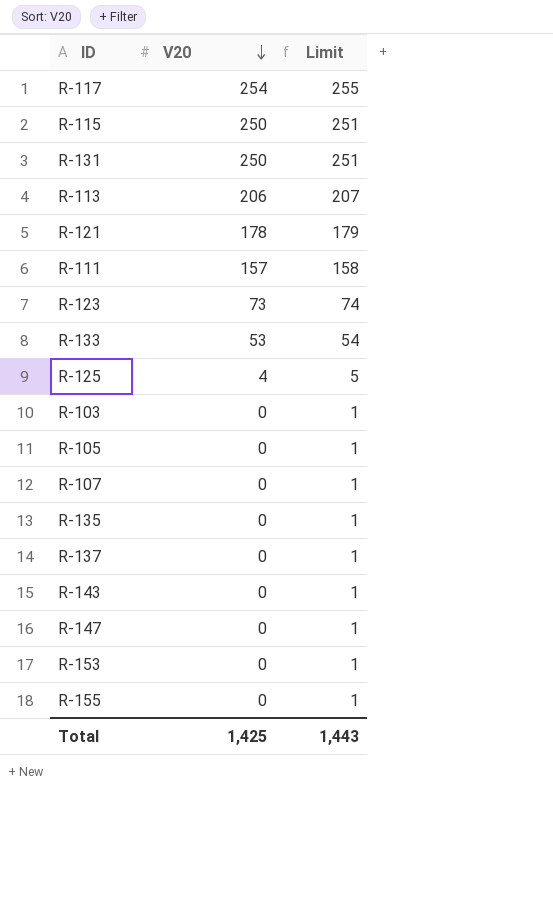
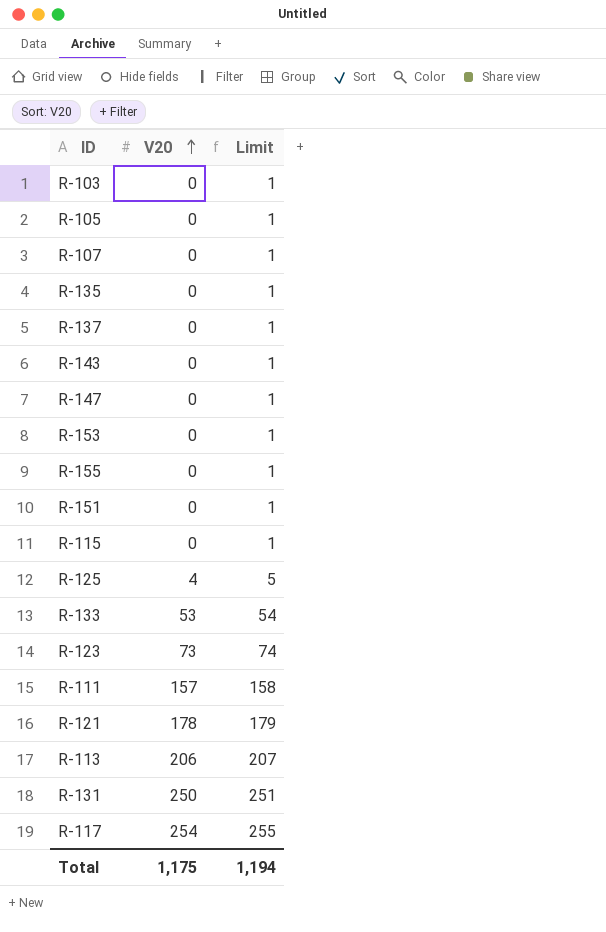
row order: V20 descending -> V20 ascending
row R-151: none -> 0 | 1
R-115 | V20: 250 -> 0
R-115 | Limit: 251 -> 1
Total | V20: 1,425 -> 1,175
Total | Limit: 1,443 -> 1,194

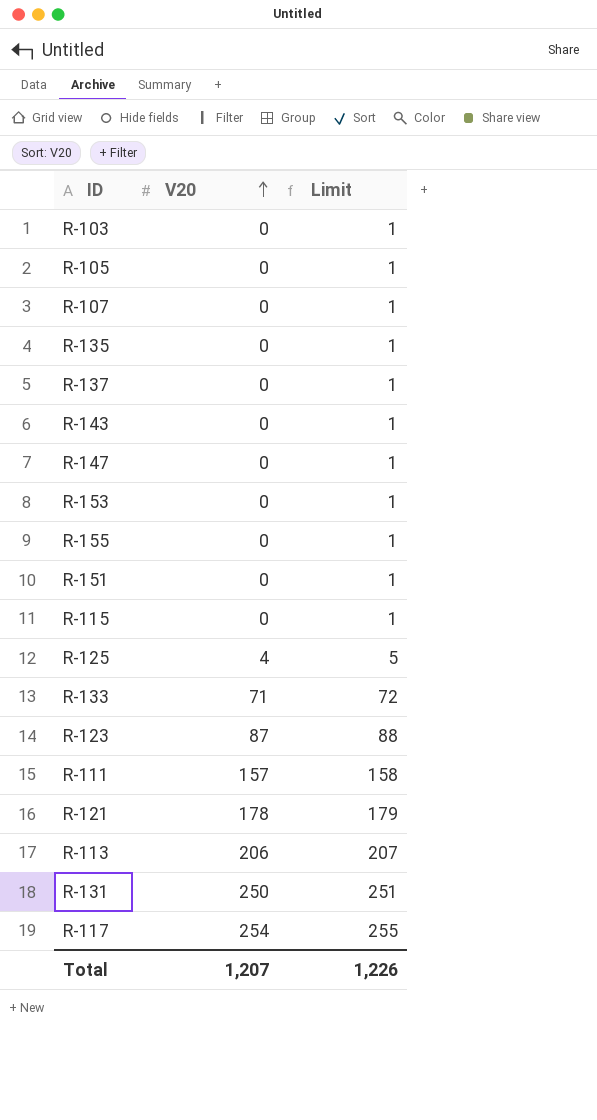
R-133 | V20: 53 -> 71
R-133 | Limit: 54 -> 72
R-123 | V20: 73 -> 87
R-123 | Limit: 74 -> 88
Total | V20: 1,175 -> 1,207
Total | Limit: 1,194 -> 1,226

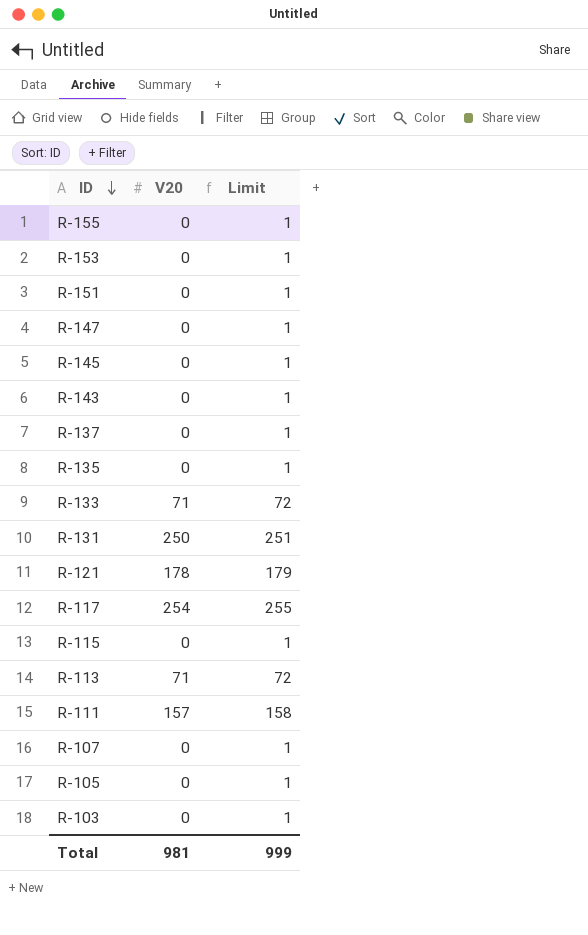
row order: V20 ascending -> ID descending
row R-125: 4 | 5 -> none
row R-123: 87 | 88 -> none
row R-145: none -> 0 | 1
R-113 | V20: 206 -> 71
R-113 | Limit: 207 -> 72
Total | V20: 1,207 -> 981
Total | Limit: 1,226 -> 999

